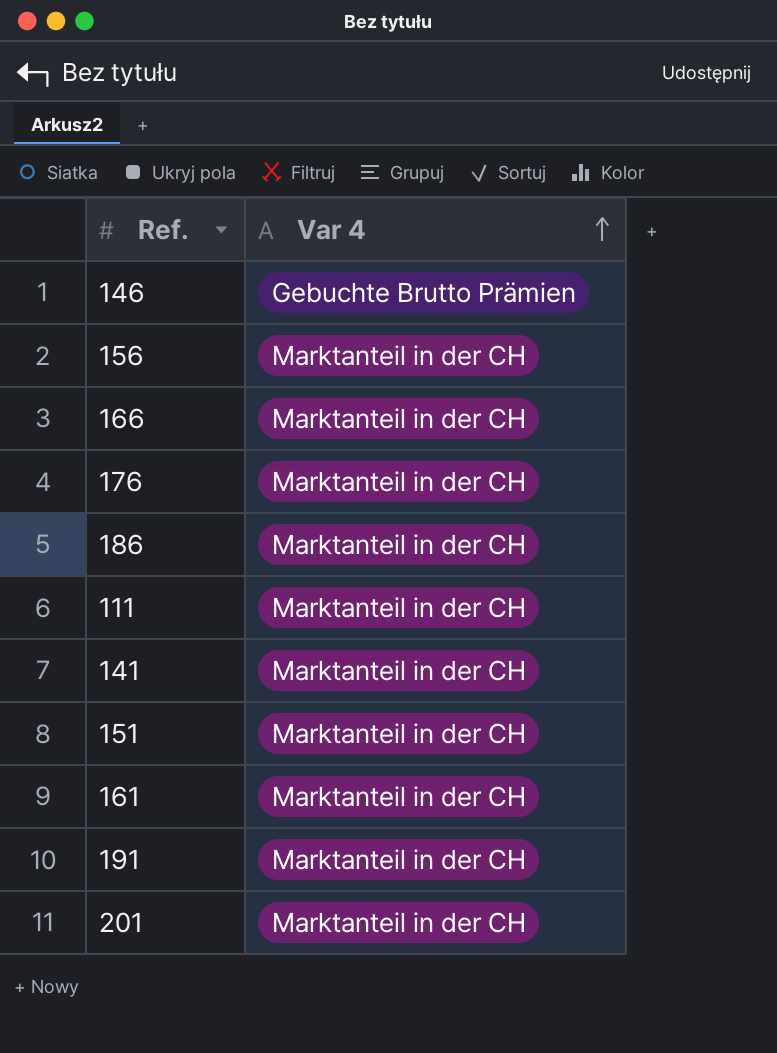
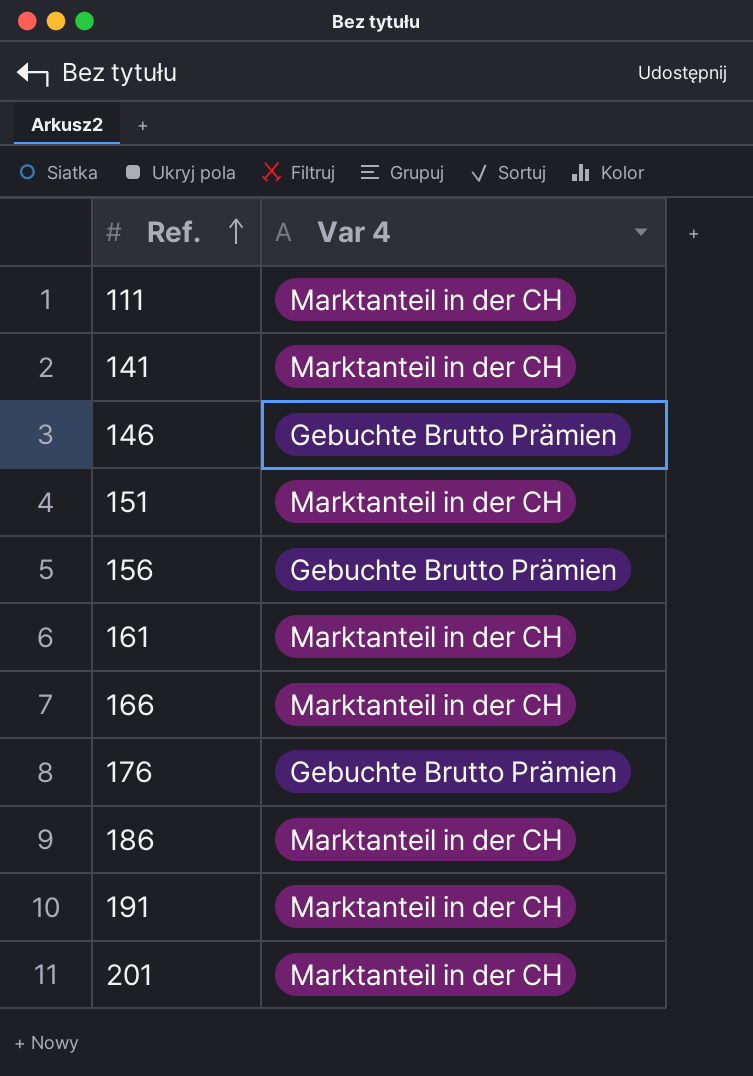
row order: Var 4 ascending -> Ref. ascending
156 | Var 4: Marktanteil in der CH -> Gebuchte Brutto Prämien
176 | Var 4: Marktanteil in der CH -> Gebuchte Brutto Prämien

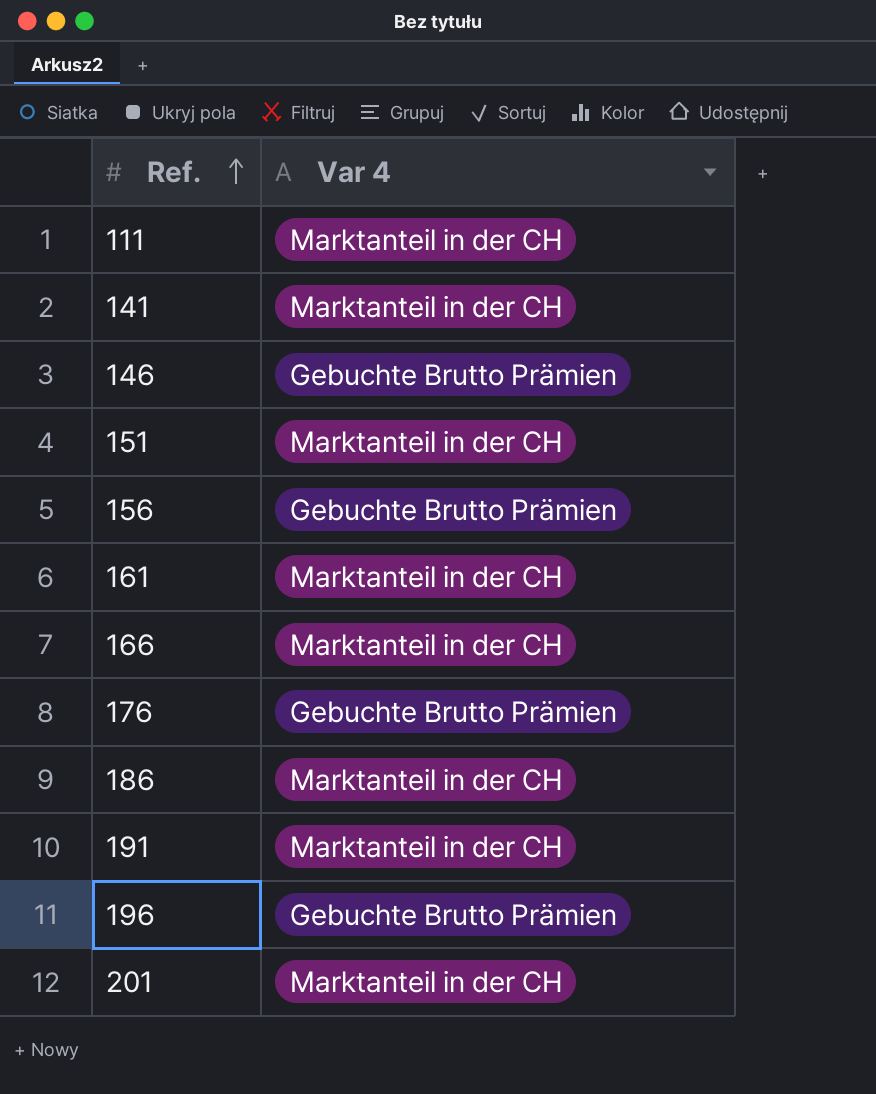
row 196: none -> Gebuchte Brutto Prämien

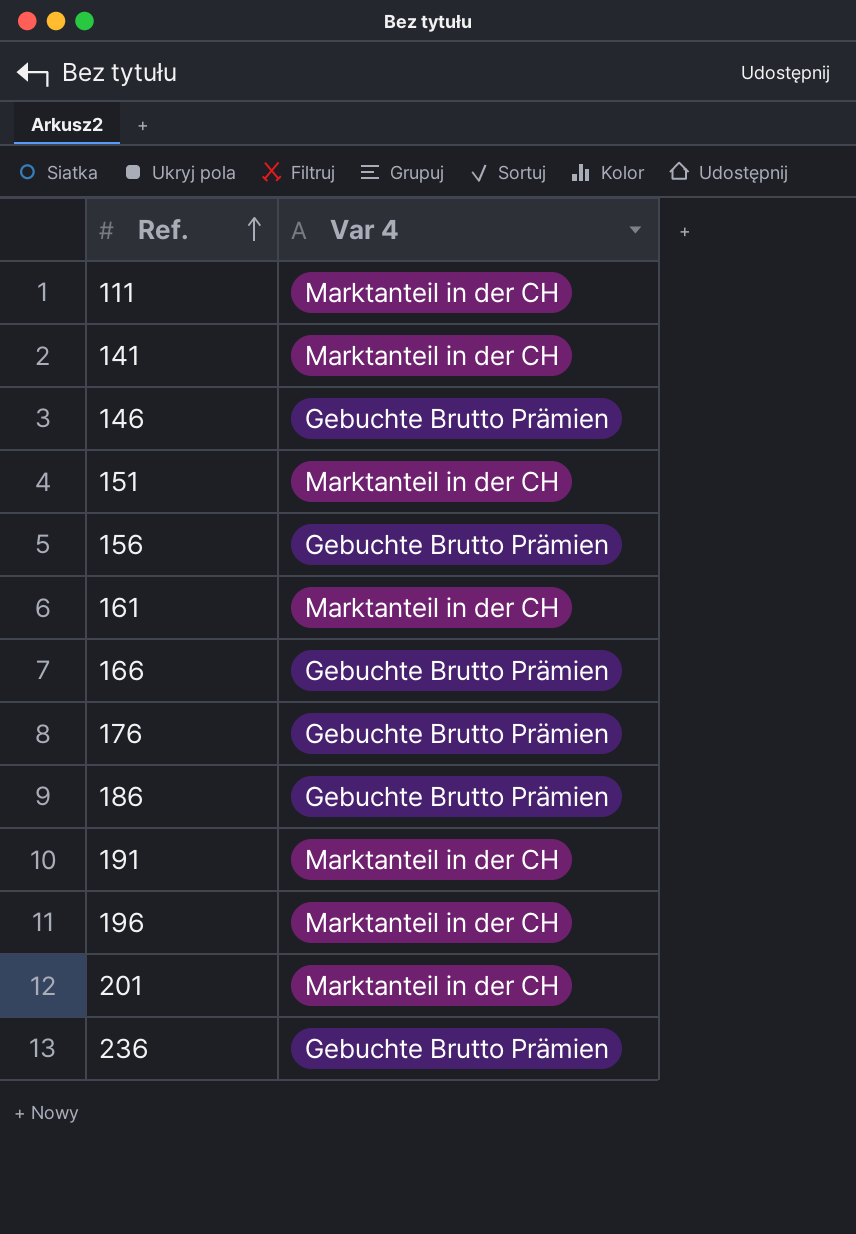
166 | Var 4: Marktanteil in der CH -> Gebuchte Brutto Prämien
186 | Var 4: Marktanteil in der CH -> Gebuchte Brutto Prämien
196 | Var 4: Gebuchte Brutto Prämien -> Marktanteil in der CH
row 236: none -> Gebuchte Brutto Prämien

